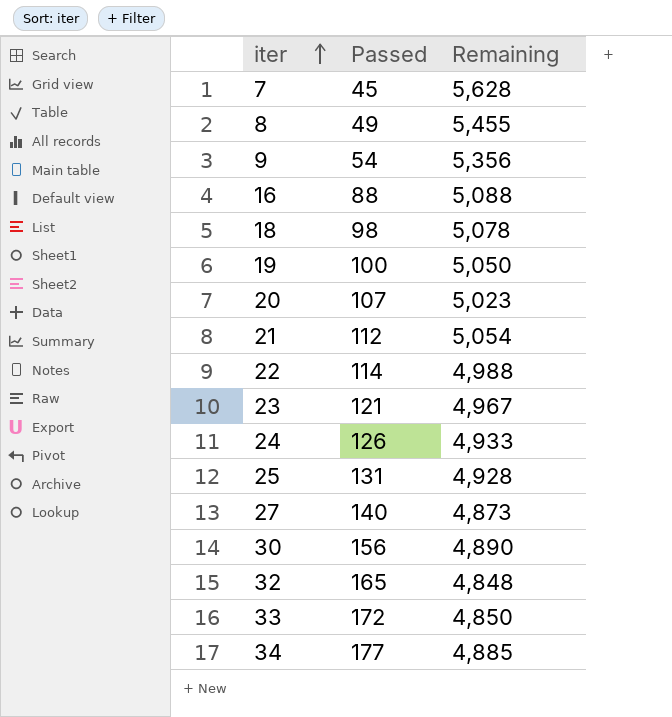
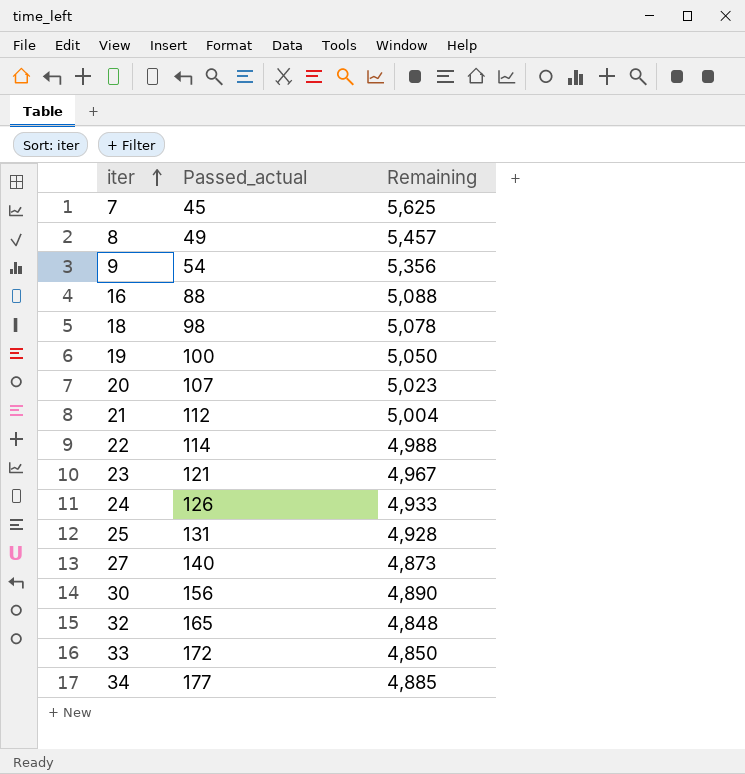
column name: Passed -> Passed_actual
7 | Remaining: 5,628 -> 5,625
8 | Remaining: 5,455 -> 5,457
21 | Remaining: 5,054 -> 5,004

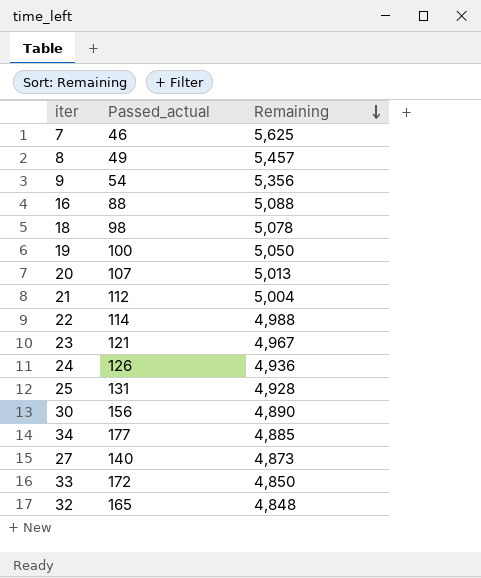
row order: iter ascending -> Remaining descending
7 | Passed_actual: 45 -> 46
20 | Remaining: 5,023 -> 5,013
24 | Remaining: 4,933 -> 4,936

